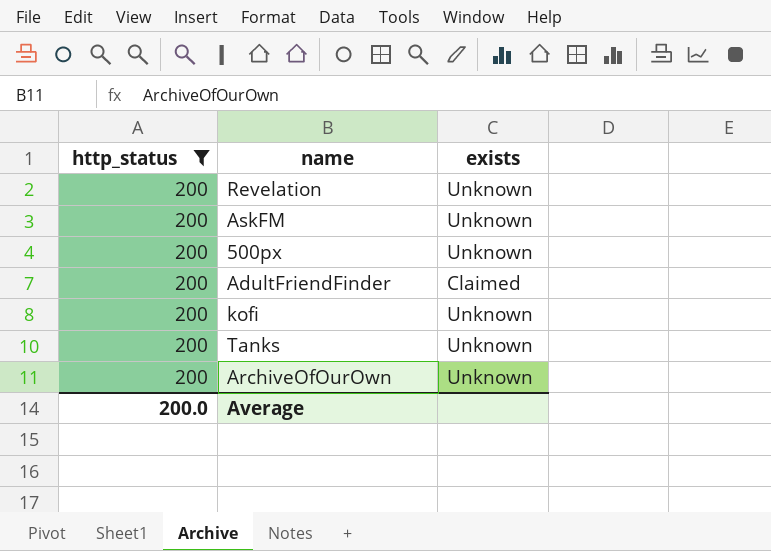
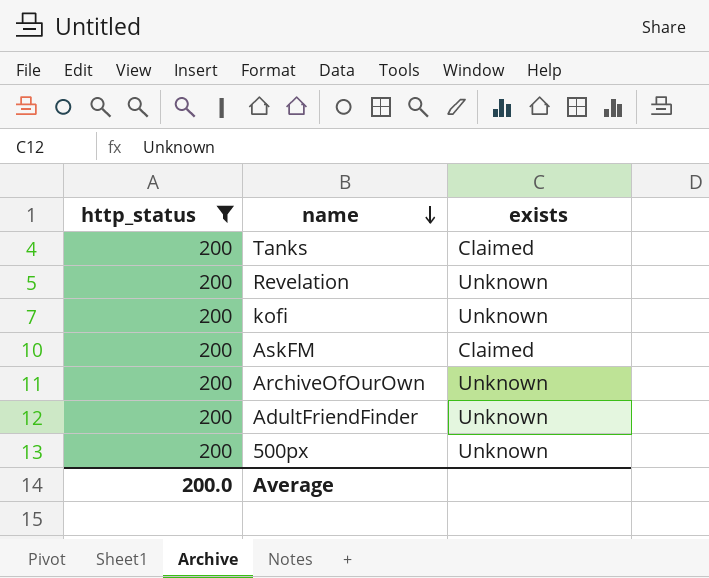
row order: none -> name descending
Tanks | exists: Unknown -> Claimed
AskFM | exists: Unknown -> Claimed
AdultFriendFinder | exists: Claimed -> Unknown

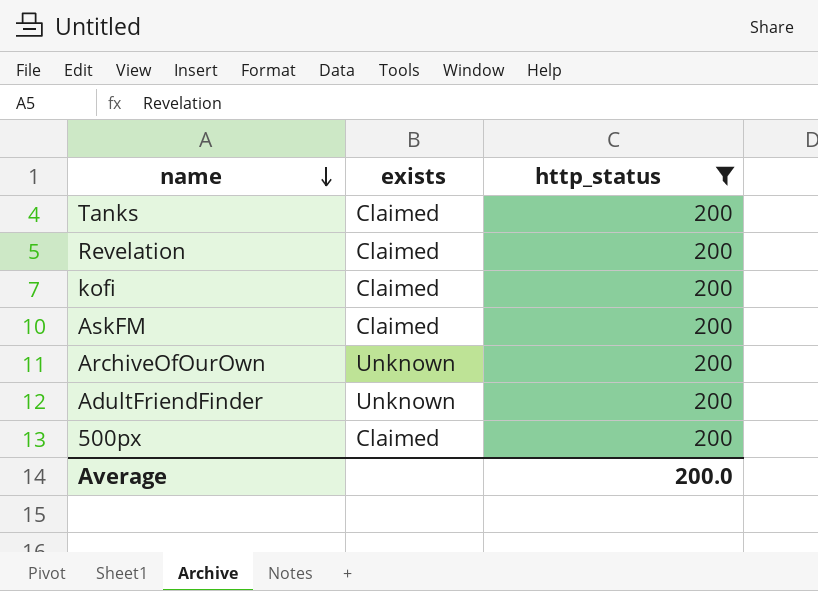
column http_status | position: 1 -> 3
Revelation | exists: Unknown -> Claimed
kofi | exists: Unknown -> Claimed
500px | exists: Unknown -> Claimed

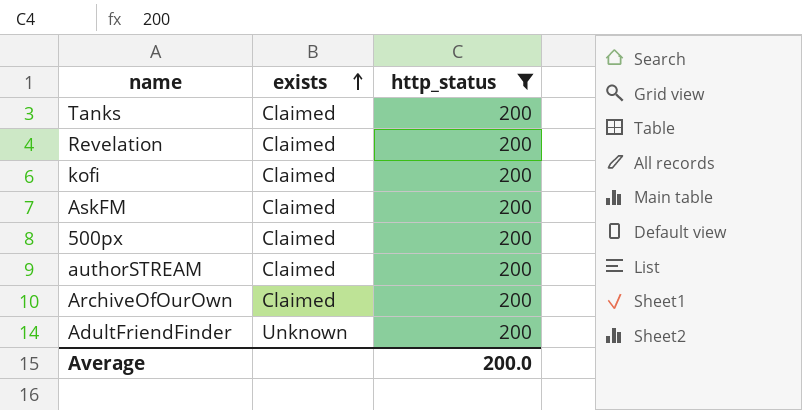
row order: name descending -> exists ascending
row authorSTREAM: none -> Claimed | 200
ArchiveOfOurOwn | exists: Unknown -> Claimed

